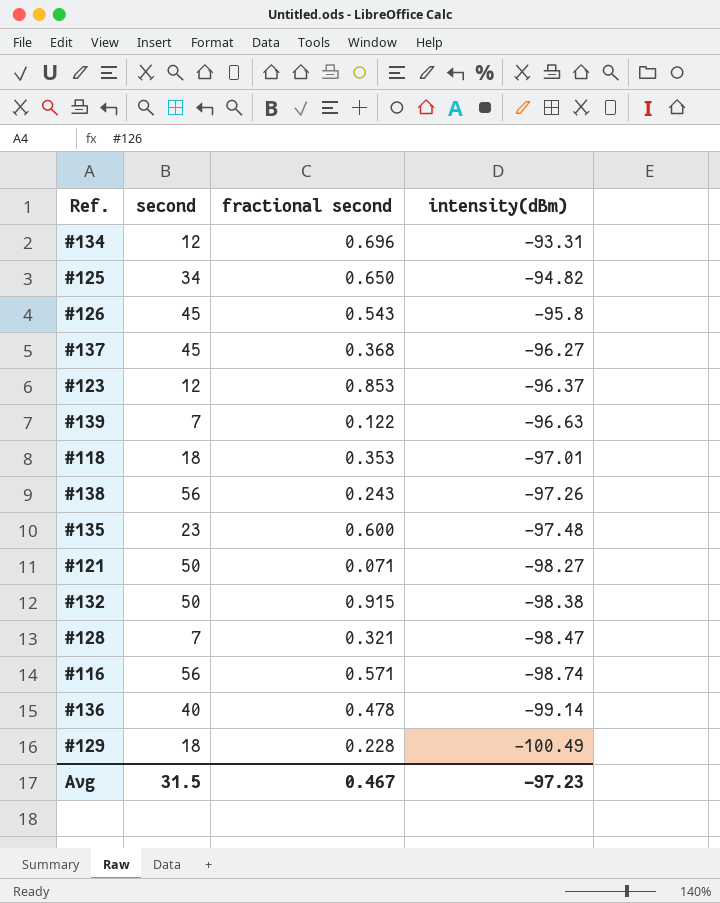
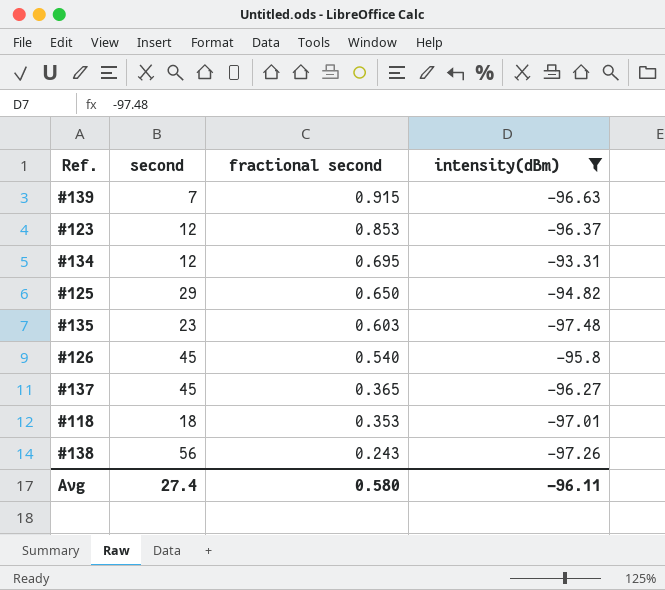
filter: none -> intensity(dBm) >= -97.48
row order: intensity(dBm) descending -> fractional second descending
#139 | fractional second: 0.122 -> 0.915
#134 | fractional second: 0.696 -> 0.695
#125 | second: 34 -> 29
#135 | fractional second: 0.600 -> 0.603
#126 | fractional second: 0.543 -> 0.540
#137 | fractional second: 0.368 -> 0.365
Avg | second: 31.5 -> 27.4
Avg | fractional second: 0.467 -> 0.580
Avg | intensity(dBm): -97.23 -> -96.11

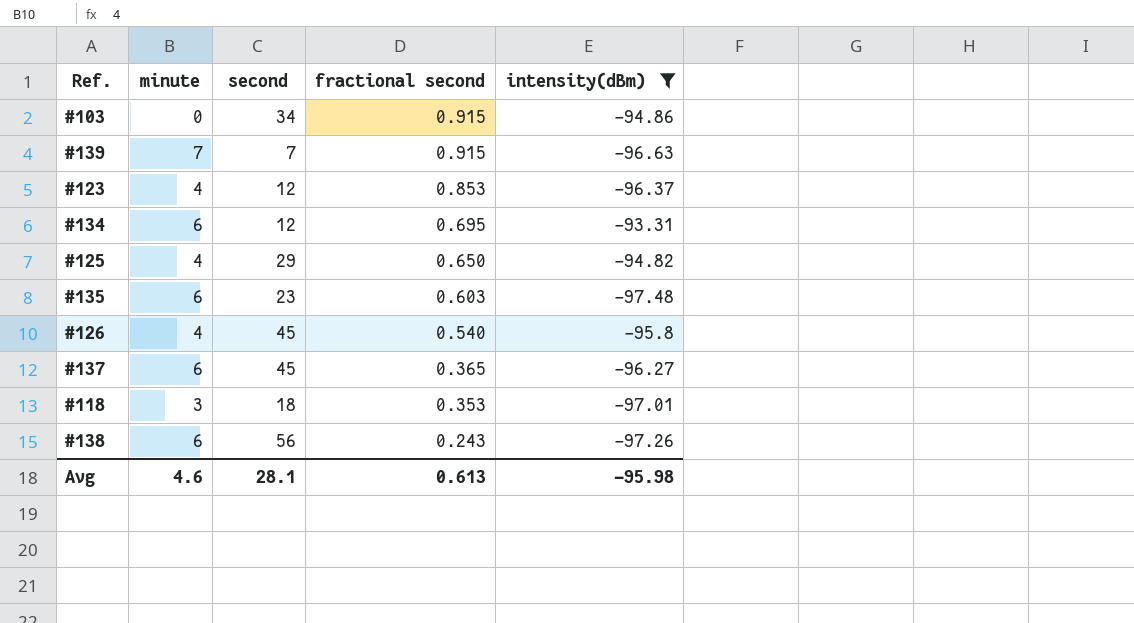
column minute | position: none -> 2
row #103: none -> 0 | 34 | 0.915 | -94.86
Avg | second: 27.4 -> 28.1
Avg | fractional second: 0.580 -> 0.613
Avg | intensity(dBm): -96.11 -> -95.98

